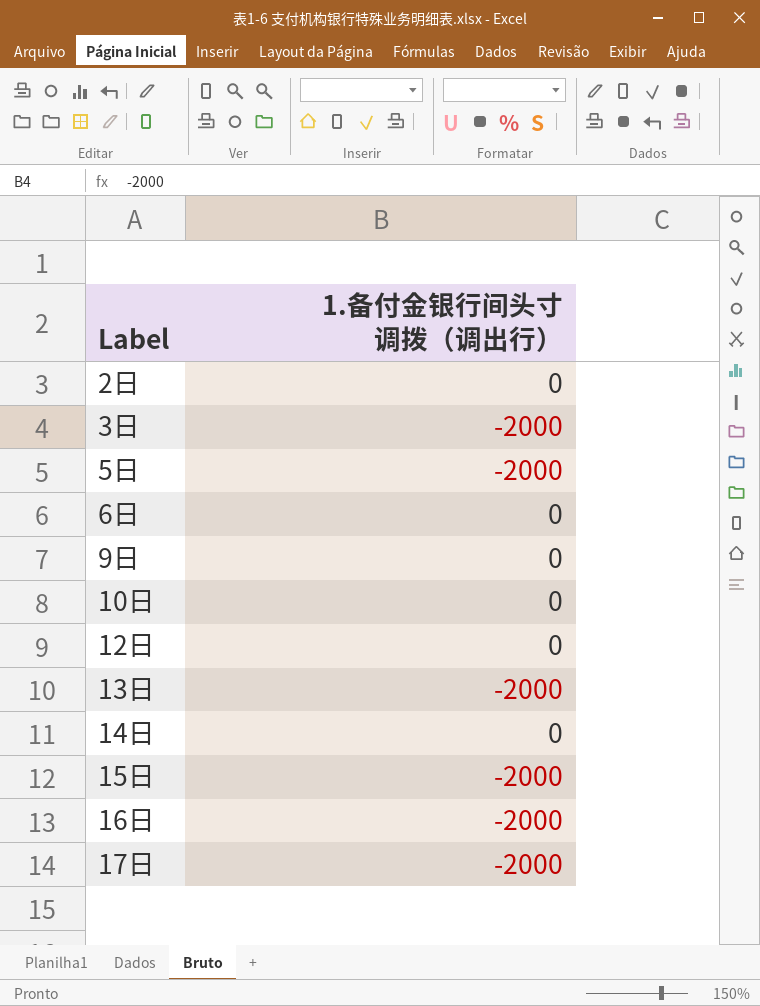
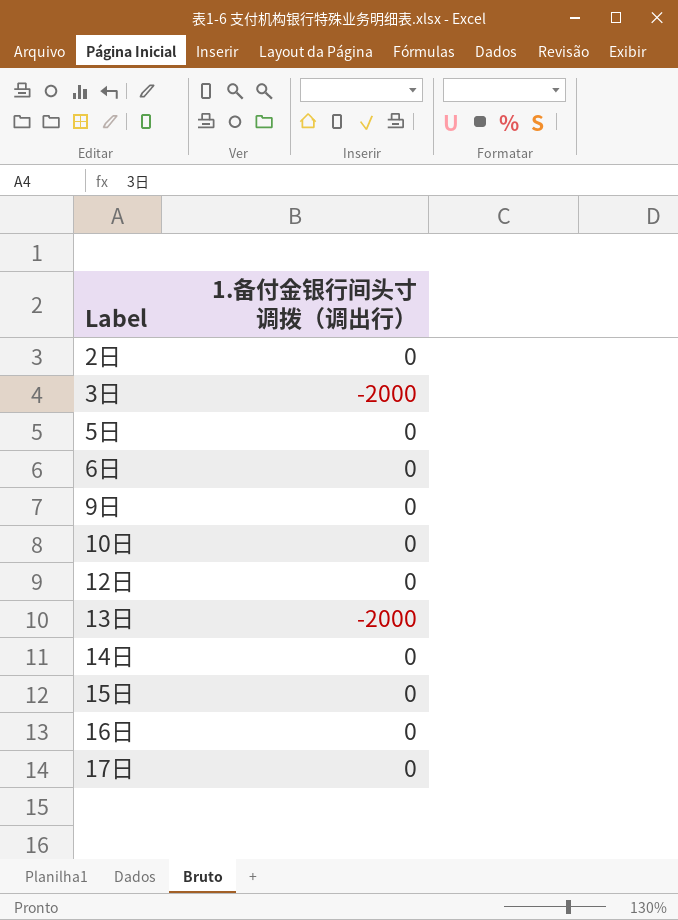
5日 | 1.备付金银行间头寸调拨（调出行）: -2000 -> 0
15日 | 1.备付金银行间头寸调拨（调出行）: -2000 -> 0
16日 | 1.备付金银行间头寸调拨（调出行）: -2000 -> 0
17日 | 1.备付金银行间头寸调拨（调出行）: -2000 -> 0

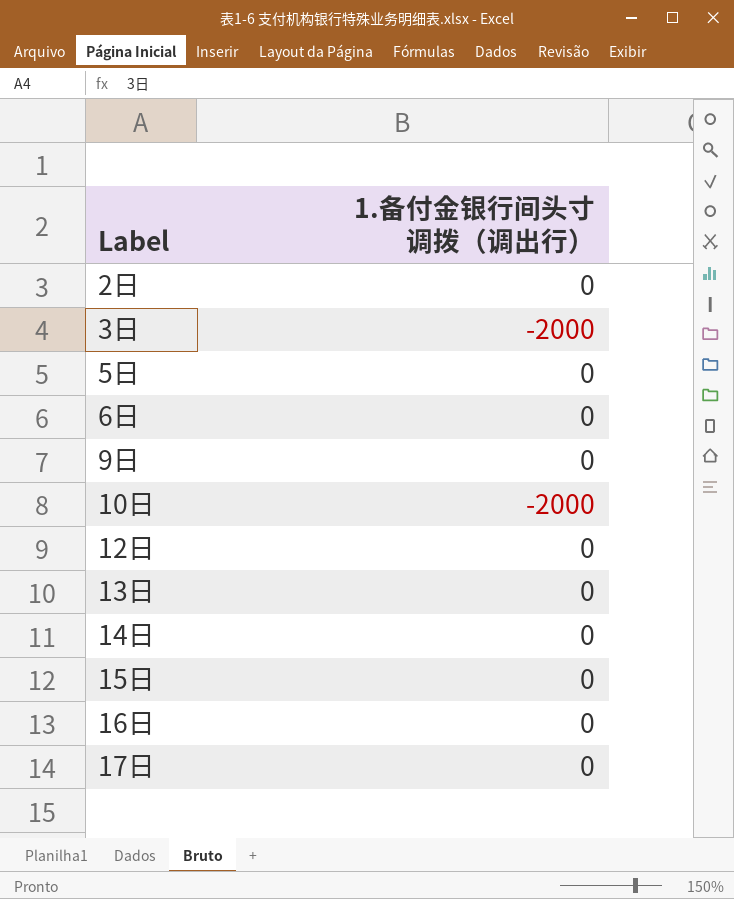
10日 | 1.备付金银行间头寸调拨（调出行）: 0 -> -2000
13日 | 1.备付金银行间头寸调拨（调出行）: -2000 -> 0

